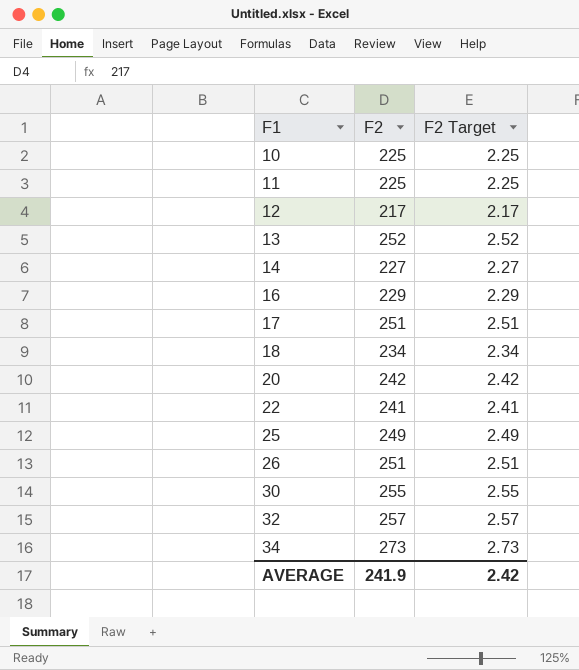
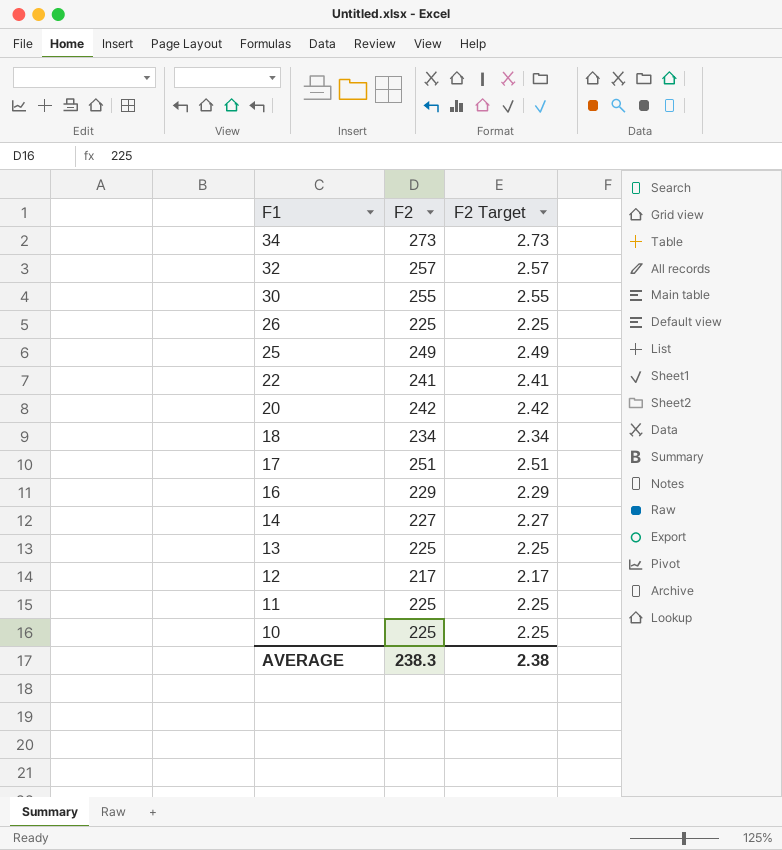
row order: F1 ascending -> F1 descending
26 | F2: 251 -> 225
26 | F2 Target: 2.51 -> 2.25
13 | F2: 252 -> 225
13 | F2 Target: 2.52 -> 2.25
AVERAGE | F2: 241.9 -> 238.3
AVERAGE | F2 Target: 2.42 -> 2.38

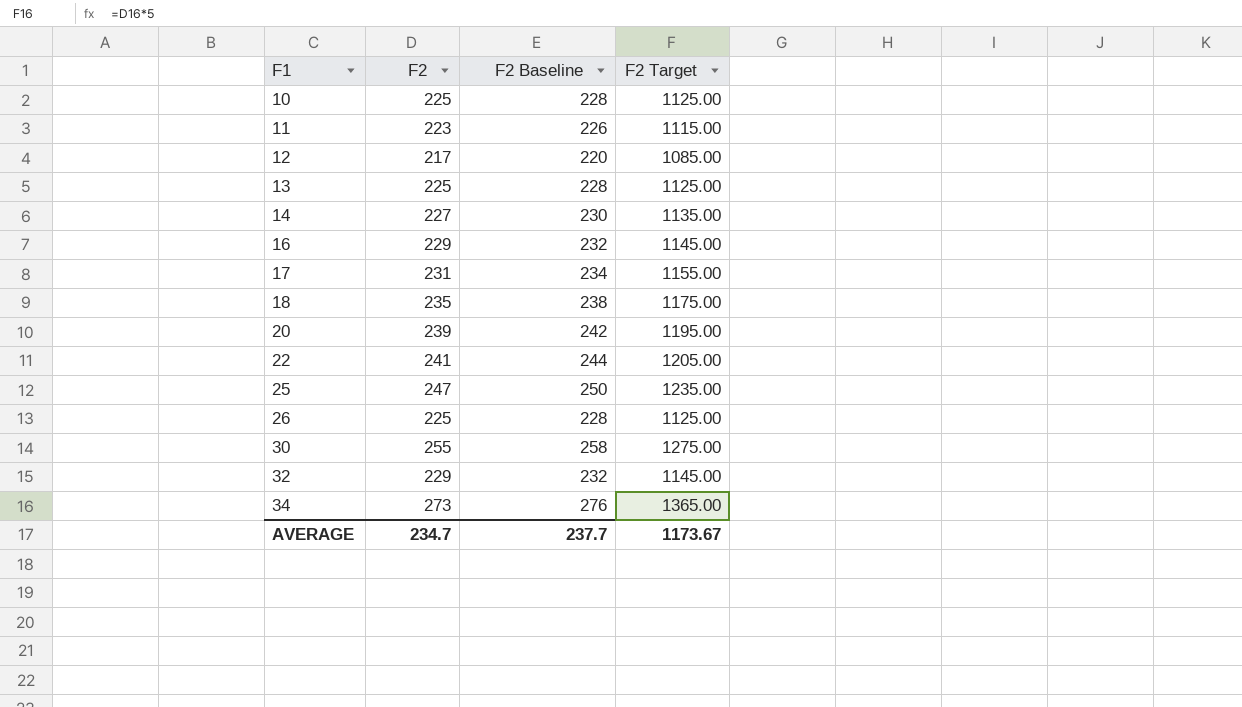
row order: F1 descending -> F1 ascending
column F2 Baseline | formula: none -> [F2] + 3
column F2 Target | formula: [F2] * 0.01 -> [F2] * 5
11 | F2: 225 -> 223
17 | F2: 251 -> 231
18 | F2: 234 -> 235
20 | F2: 242 -> 239
25 | F2: 249 -> 247
32 | F2: 257 -> 229
AVERAGE | F2: 238.3 -> 234.7
AVERAGE | F2 Target: 2.38 -> 1173.67

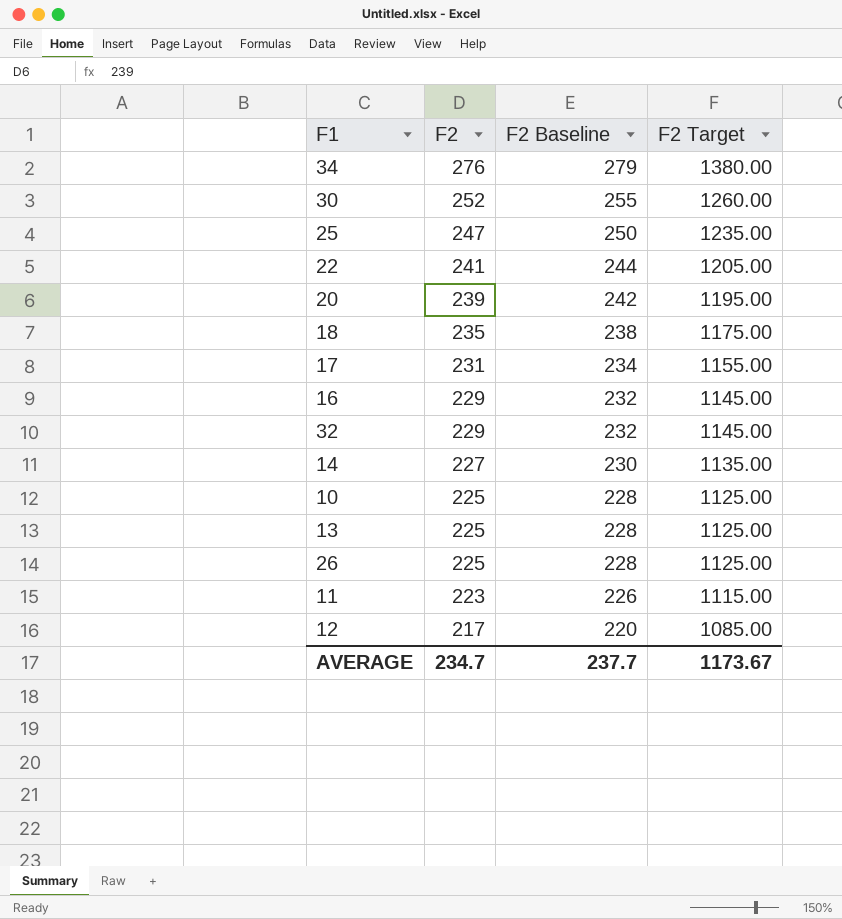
row order: F1 ascending -> F2 descending
34 | F2: 273 -> 276
34 | F2 Baseline: 276 -> 279
34 | F2 Target: 1365.00 -> 1380.00
30 | F2: 255 -> 252
30 | F2 Baseline: 258 -> 255
30 | F2 Target: 1275.00 -> 1260.00

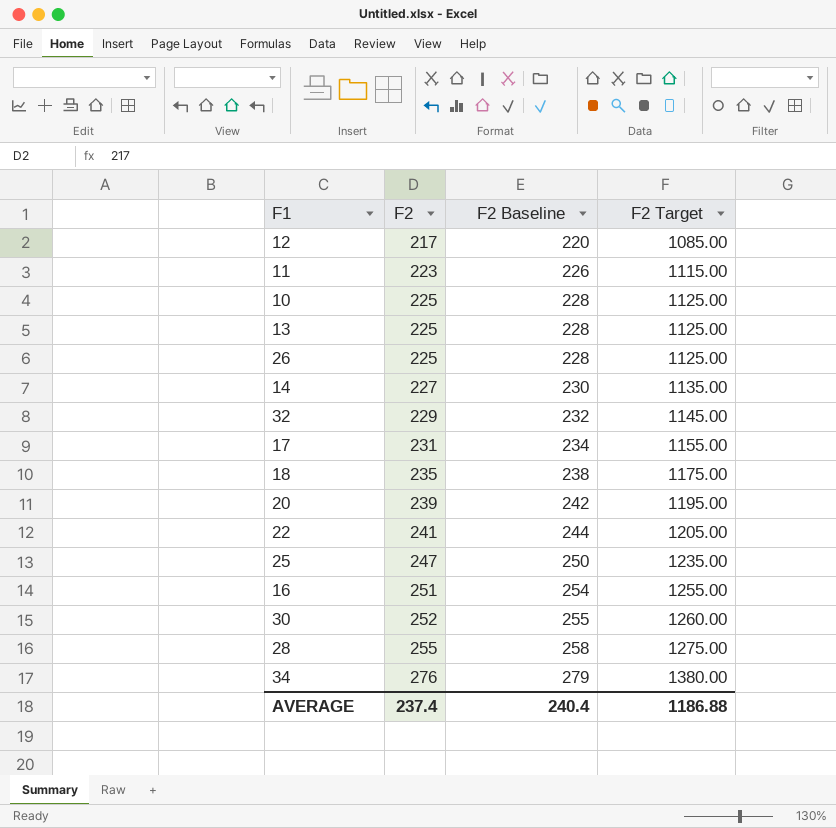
row order: F2 descending -> F2 ascending
16 | F2: 229 -> 251
16 | F2 Baseline: 232 -> 254
16 | F2 Target: 1145.00 -> 1255.00
row 28: none -> 255 | 258 | 1275.00
AVERAGE | F2: 234.7 -> 237.4
AVERAGE | F2 Baseline: 237.7 -> 240.4
AVERAGE | F2 Target: 1173.67 -> 1186.88

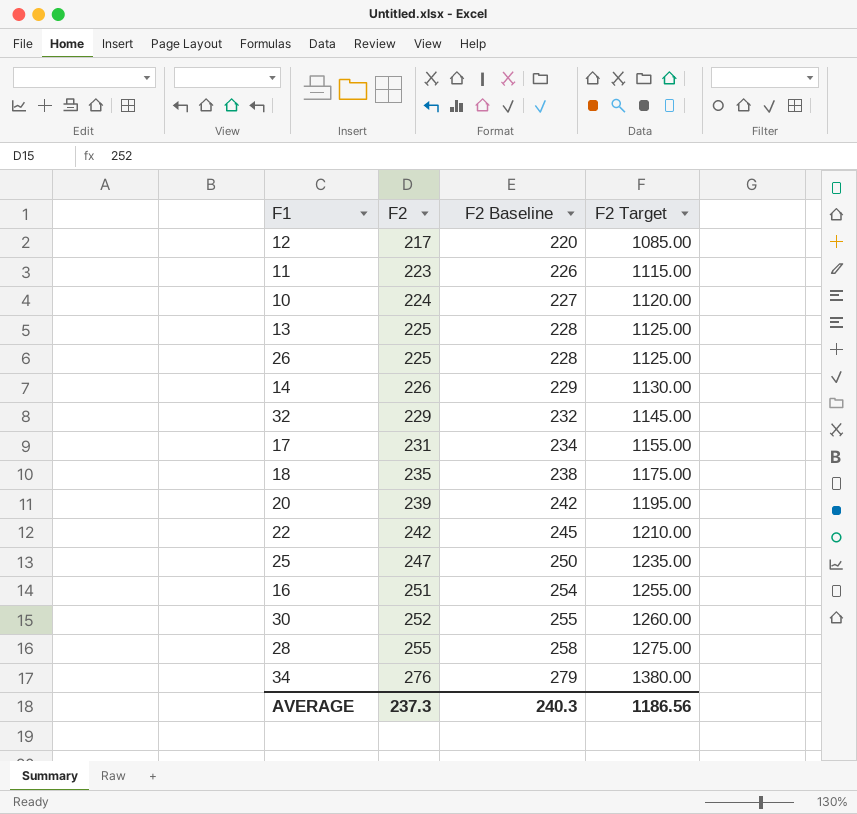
10 | F2: 225 -> 224
10 | F2 Baseline: 228 -> 227
10 | F2 Target: 1125.00 -> 1120.00
14 | F2: 227 -> 226
14 | F2 Baseline: 230 -> 229
14 | F2 Target: 1135.00 -> 1130.00
22 | F2: 241 -> 242
22 | F2 Baseline: 244 -> 245
22 | F2 Target: 1205.00 -> 1210.00
AVERAGE | F2: 237.4 -> 237.3
AVERAGE | F2 Baseline: 240.4 -> 240.3
AVERAGE | F2 Target: 1186.88 -> 1186.56

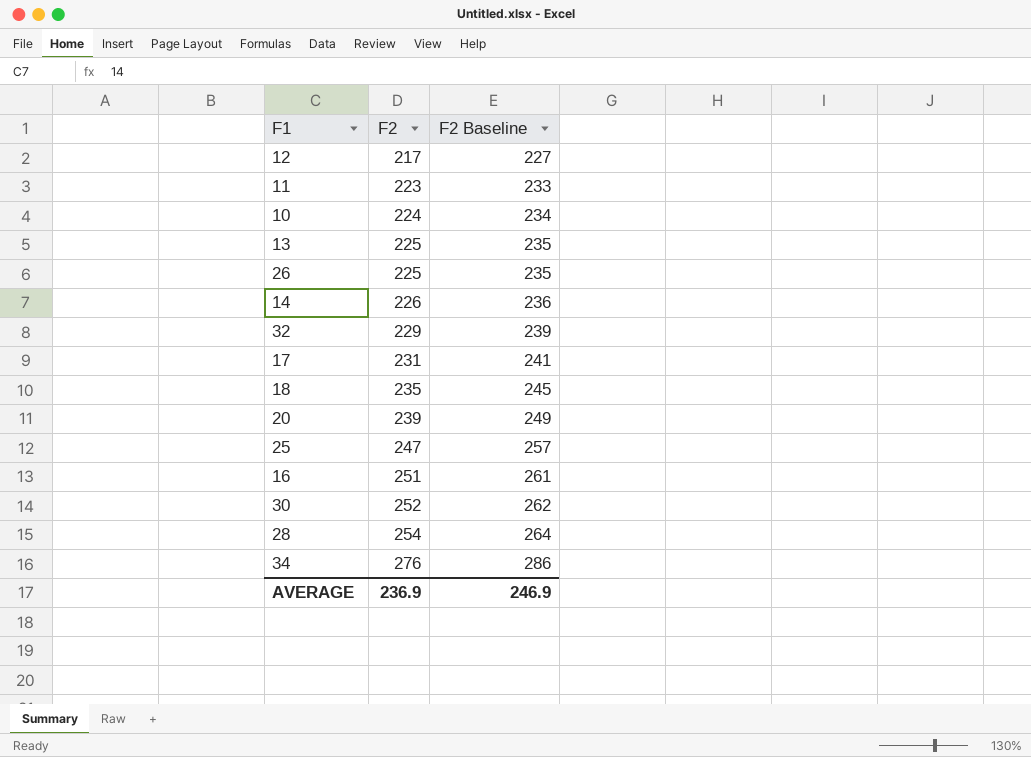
column F2 Target | formula: [F2] * 5 -> none
column F2 Baseline | formula: [F2] + 3 -> [F2] + 10
row 22: 242 | 245 | 1210.00 -> none
28 | F2: 255 -> 254
AVERAGE | F2: 237.3 -> 236.9
AVERAGE | F2 Baseline: 240.3 -> 246.9

